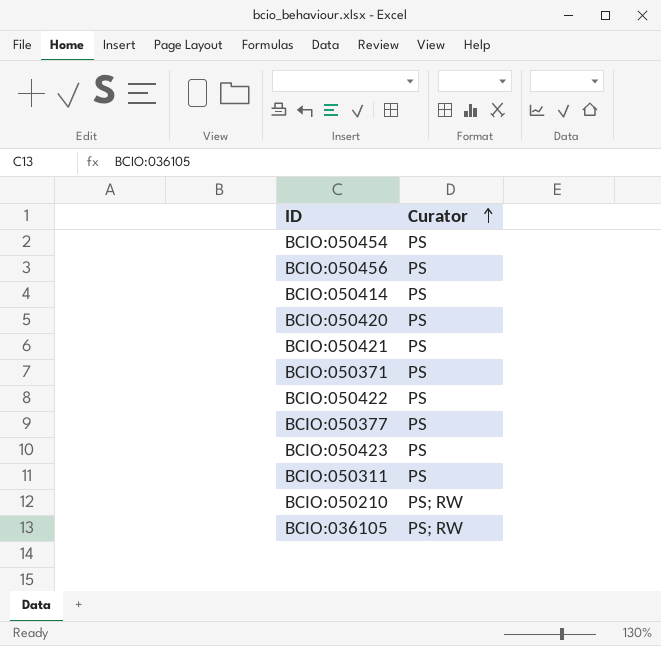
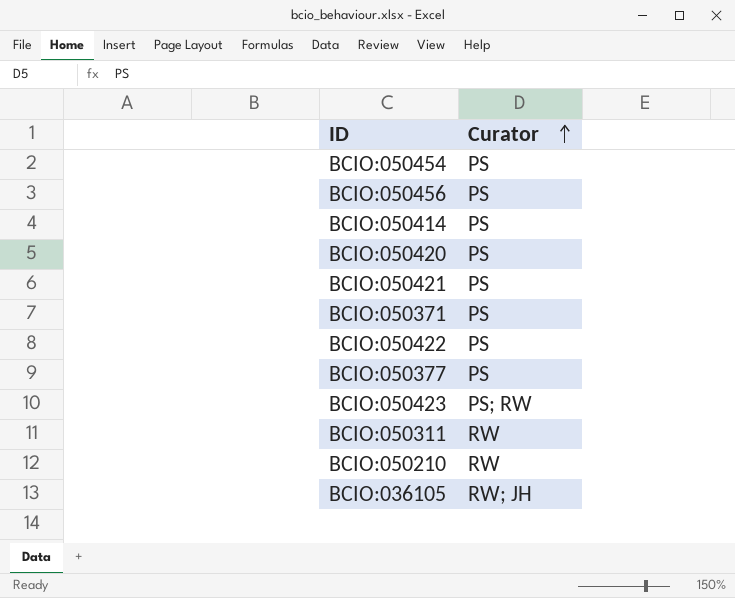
BCIO:050423 | Curator: PS -> PS; RW
BCIO:050311 | Curator: PS -> RW
BCIO:050210 | Curator: PS; RW -> RW
BCIO:036105 | Curator: PS; RW -> RW; JH

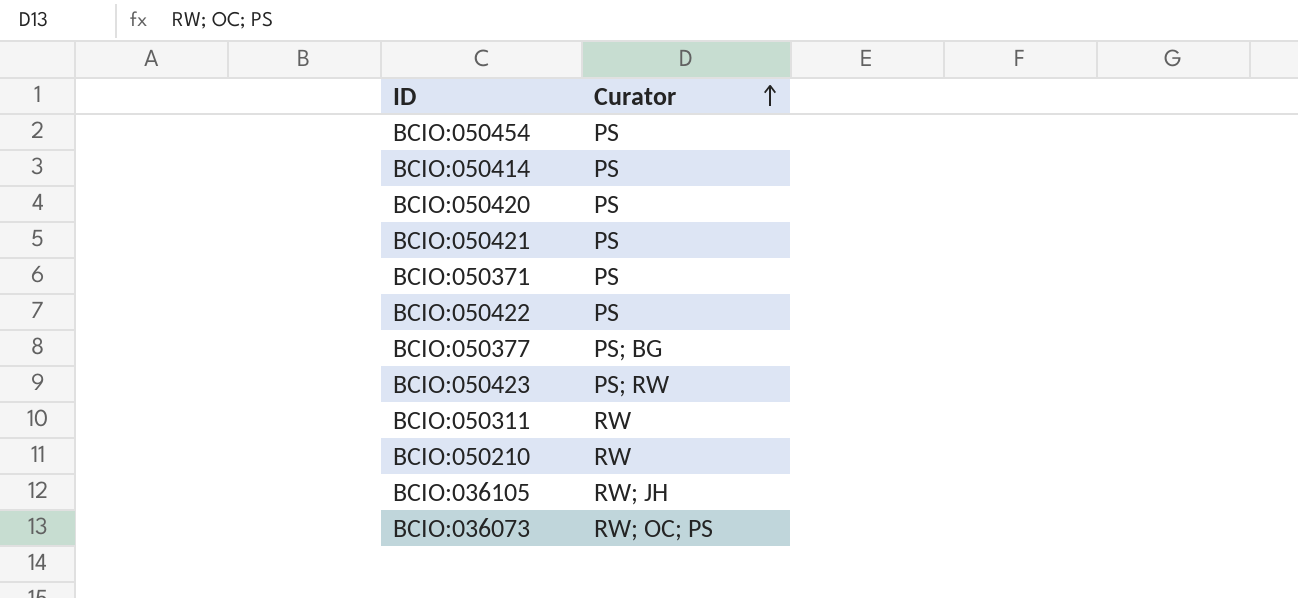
row BCIO:050456: PS -> none
BCIO:050377 | Curator: PS -> PS; BG
row BCIO:036073: none -> RW; OC; PS

